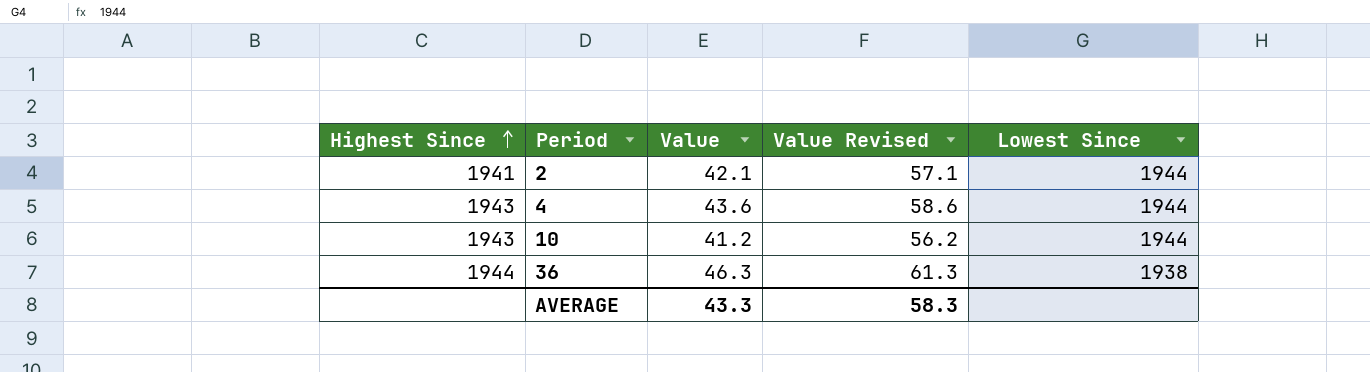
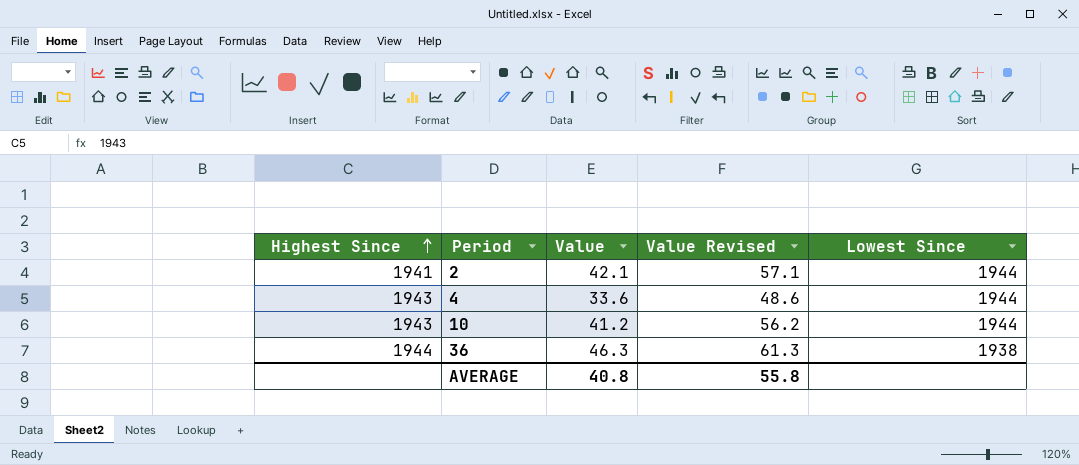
4 | Value: 43.6 -> 33.6
4 | Value Revised: 58.6 -> 48.6
AVERAGE | Value: 43.3 -> 40.8
AVERAGE | Value Revised: 58.3 -> 55.8

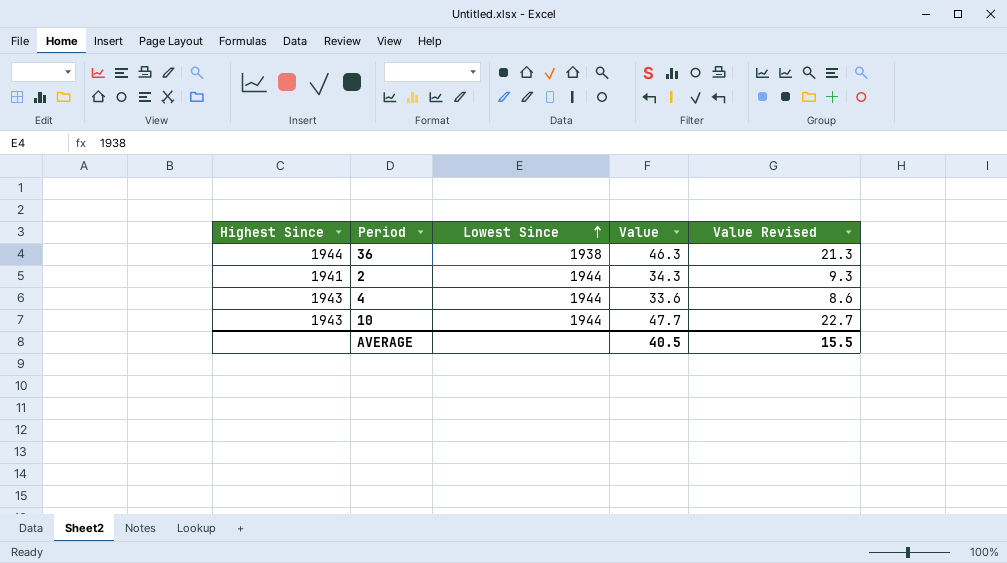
row order: Highest Since ascending -> Lowest Since ascending
column Lowest Since | position: 5 -> 3
column Value Revised | formula: [Value] + 15 -> [Value] - 25
2 | Value: 42.1 -> 34.3
10 | Value: 41.2 -> 47.7
AVERAGE | Value: 40.8 -> 40.5
AVERAGE | Value Revised: 55.8 -> 15.5

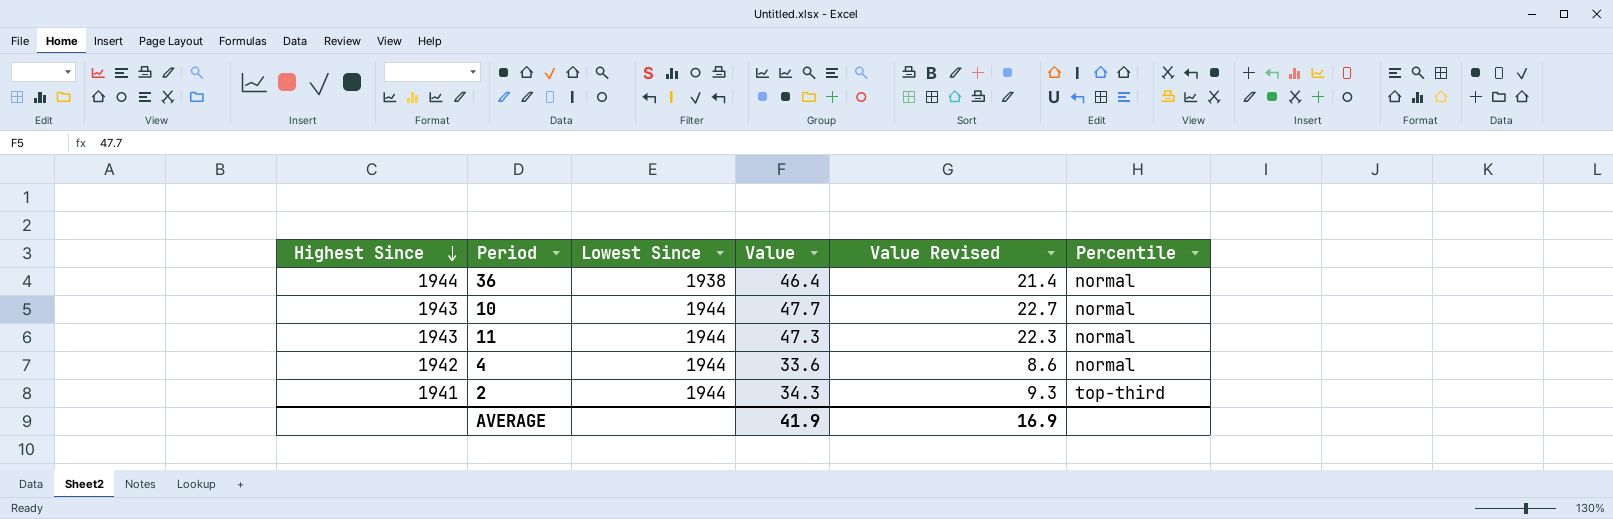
row order: Lowest Since ascending -> Highest Since descending
column Percentile | position: none -> 6
36 | Value: 46.3 -> 46.4
36 | Value Revised: 21.3 -> 21.4
row 11: none -> 1943 | 1944 | 47.3 | 22.3 | normal
4 | Highest Since: 1943 -> 1942
AVERAGE | Value: 40.5 -> 41.9
AVERAGE | Value Revised: 15.5 -> 16.9

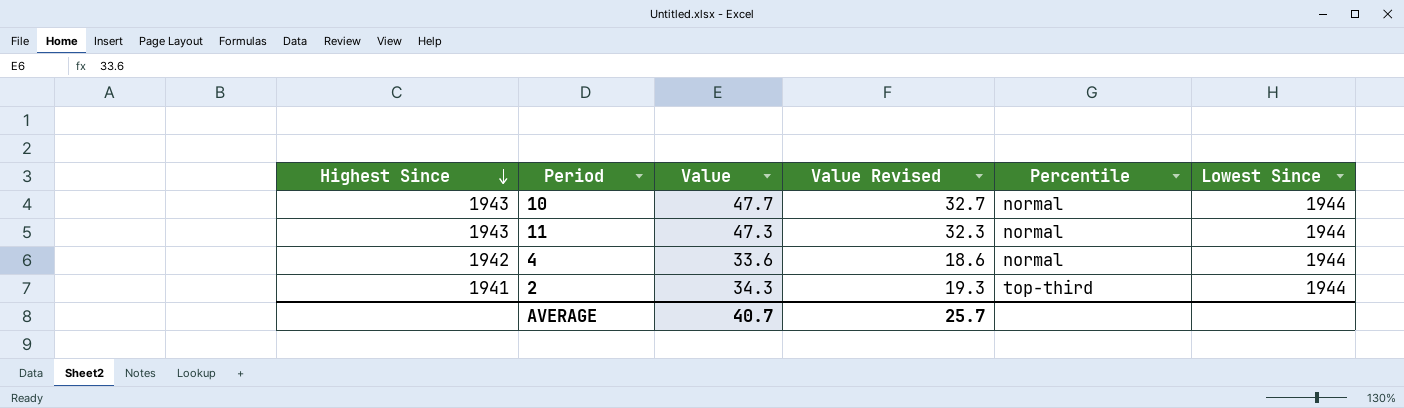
column Value Revised | formula: [Value] - 25 -> [Value] - 15
column Lowest Since | position: 3 -> 6
row 36: 1944 | 1938 | 46.4 | 21.4 | normal -> none
AVERAGE | Value: 41.9 -> 40.7
AVERAGE | Value Revised: 16.9 -> 25.7

